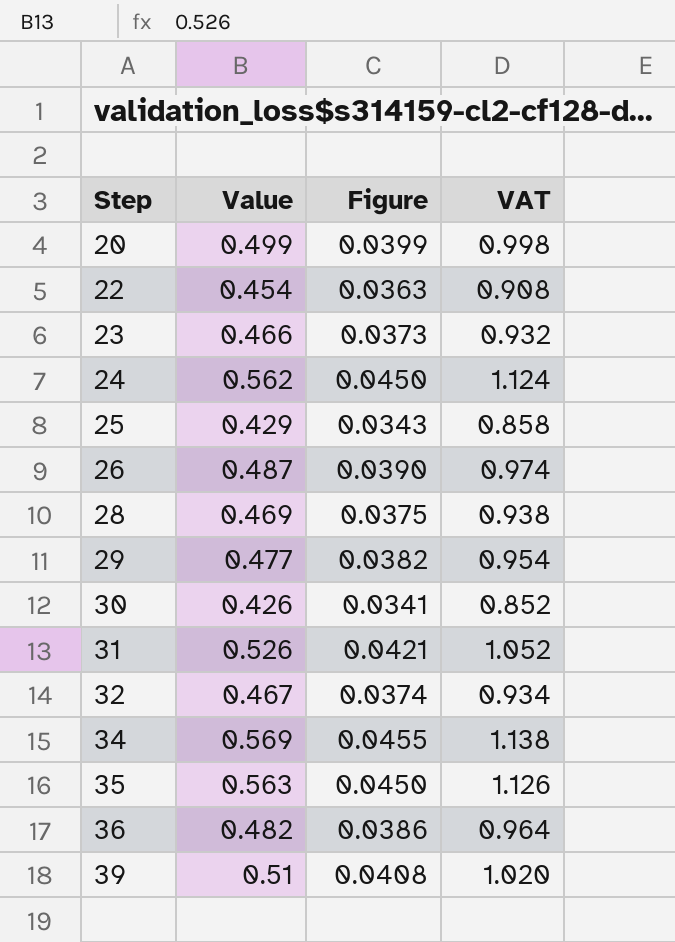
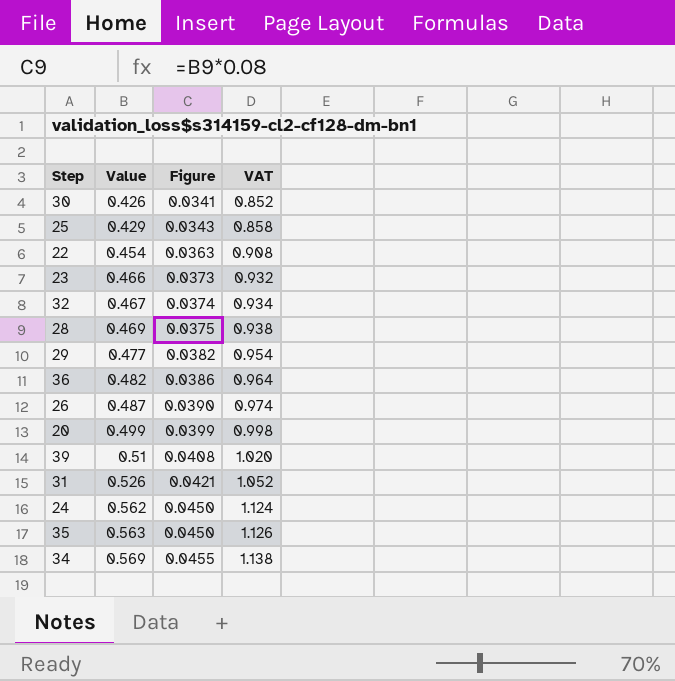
row order: Step ascending -> Value ascending

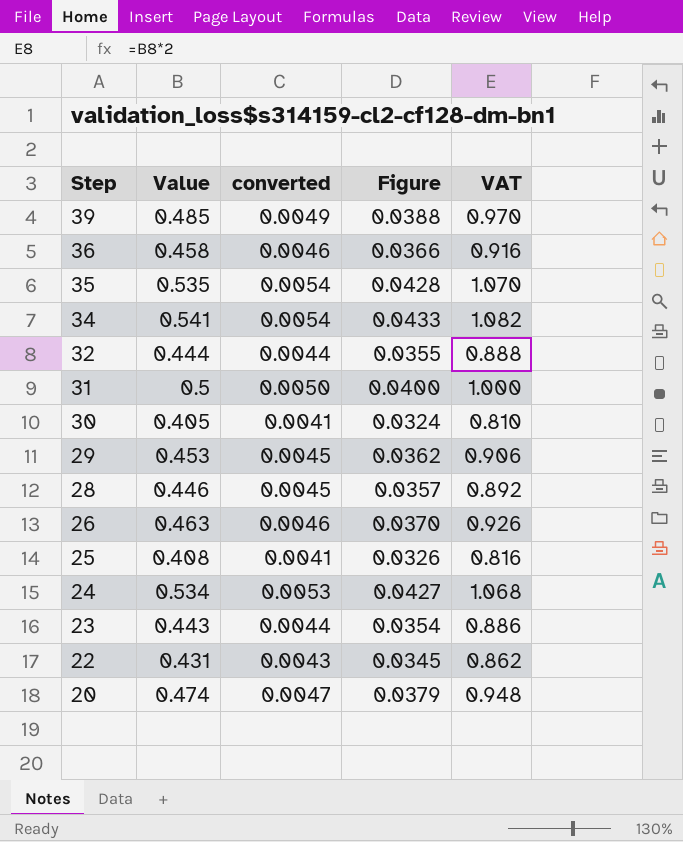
row order: Value ascending -> Step descending
column converted | formula: none -> [Value] * 0.01
39 | Value: 0.51 -> 0.485
39 | Figure: 0.0408 -> 0.0388
39 | VAT: 1.020 -> 0.970
36 | Value: 0.482 -> 0.458
36 | Figure: 0.0386 -> 0.0366
36 | VAT: 0.964 -> 0.916
35 | Value: 0.563 -> 0.535
35 | Figure: 0.0450 -> 0.0428
35 | VAT: 1.126 -> 1.070
34 | Value: 0.569 -> 0.541
34 | Figure: 0.0455 -> 0.0433
34 | VAT: 1.138 -> 1.082
32 | Value: 0.467 -> 0.444
32 | Figure: 0.0374 -> 0.0355
32 | VAT: 0.934 -> 0.888
31 | Value: 0.526 -> 0.5
31 | Figure: 0.0421 -> 0.0400
31 | VAT: 1.052 -> 1.000
30 | Value: 0.426 -> 0.405
30 | Figure: 0.0341 -> 0.0324
30 | VAT: 0.852 -> 0.810
29 | Value: 0.477 -> 0.453
29 | Figure: 0.0382 -> 0.0362
29 | VAT: 0.954 -> 0.906
28 | Value: 0.469 -> 0.446
28 | Figure: 0.0375 -> 0.0357
28 | VAT: 0.938 -> 0.892
26 | Value: 0.487 -> 0.463
26 | Figure: 0.0390 -> 0.0370
26 | VAT: 0.974 -> 0.926
25 | Value: 0.429 -> 0.408
25 | Figure: 0.0343 -> 0.0326
25 | VAT: 0.858 -> 0.816
24 | Value: 0.562 -> 0.534
24 | Figure: 0.0450 -> 0.0427
24 | VAT: 1.124 -> 1.068
23 | Value: 0.466 -> 0.443
23 | Figure: 0.0373 -> 0.0354
23 | VAT: 0.932 -> 0.886
22 | Value: 0.454 -> 0.431
22 | Figure: 0.0363 -> 0.0345
22 | VAT: 0.908 -> 0.862
20 | Value: 0.499 -> 0.474
20 | Figure: 0.0399 -> 0.0379
20 | VAT: 0.998 -> 0.948

